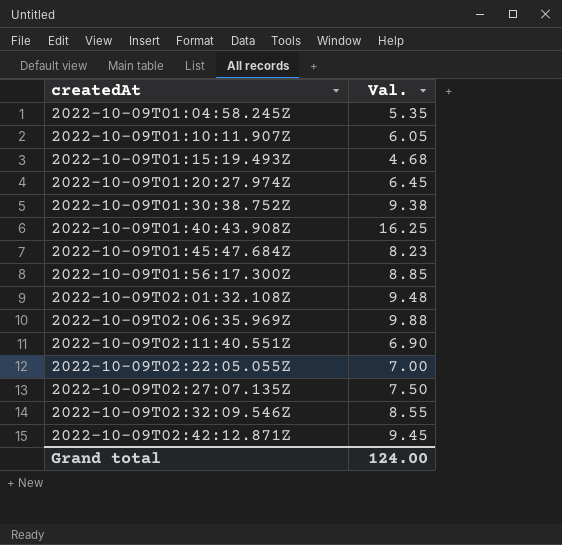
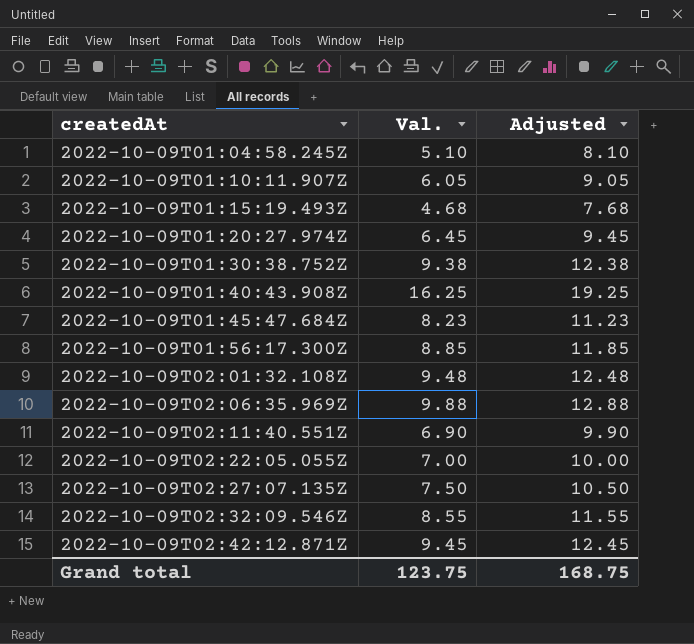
column Adjusted | formula: none -> [Val.] + 3
2022-10-09T01:04:58.245Z | Val.: 5.35 -> 5.10
Grand total | Val.: 124.00 -> 123.75

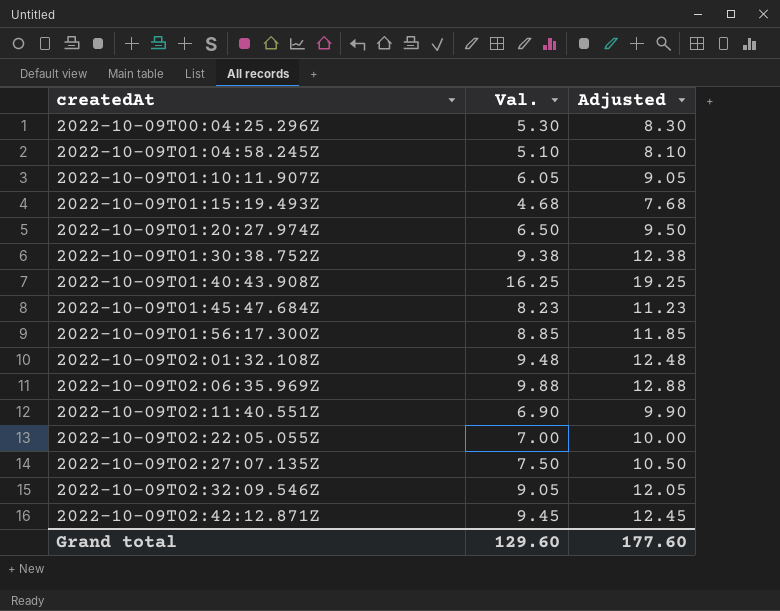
row 2022-10-09T00:04:25.296Z: none -> 5.30 | 8.30
2022-10-09T01:20:27.974Z | Val.: 6.45 -> 6.50
2022-10-09T01:20:27.974Z | Adjusted: 9.45 -> 9.50
2022-10-09T02:32:09.546Z | Val.: 8.55 -> 9.05
2022-10-09T02:32:09.546Z | Adjusted: 11.55 -> 12.05
Grand total | Val.: 123.75 -> 129.60
Grand total | Adjusted: 168.75 -> 177.60

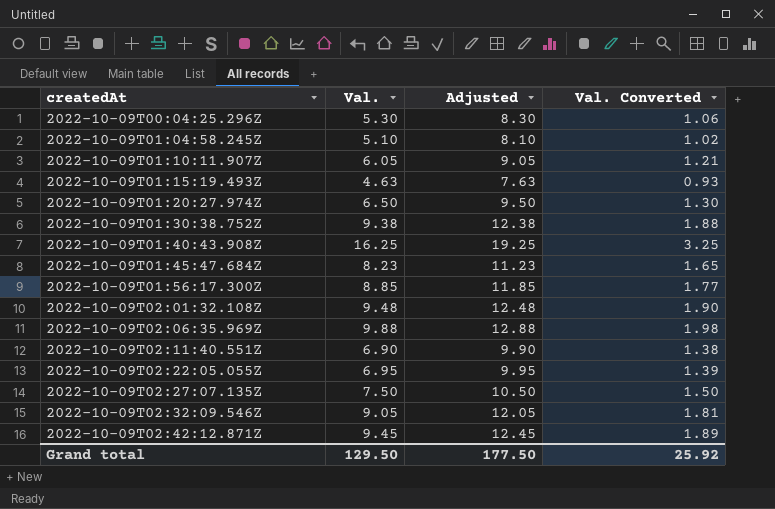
column Val. Converted | formula: none -> [Val.] * 0.2
2022-10-09T01:15:19.493Z | Val.: 4.68 -> 4.63
2022-10-09T01:15:19.493Z | Adjusted: 7.68 -> 7.63
2022-10-09T02:22:05.055Z | Val.: 7.00 -> 6.95
2022-10-09T02:22:05.055Z | Adjusted: 10.00 -> 9.95
Grand total | Val.: 129.60 -> 129.50
Grand total | Adjusted: 177.60 -> 177.50

